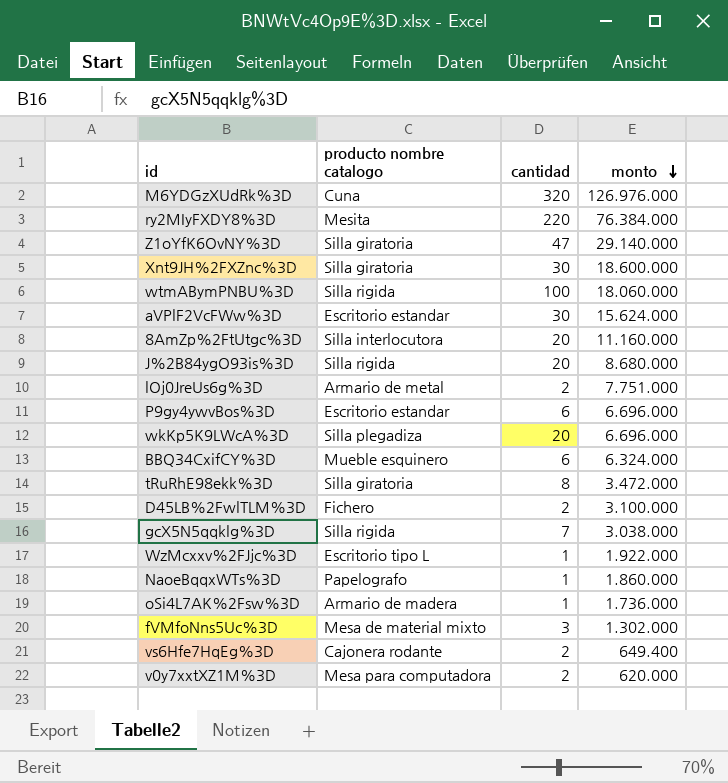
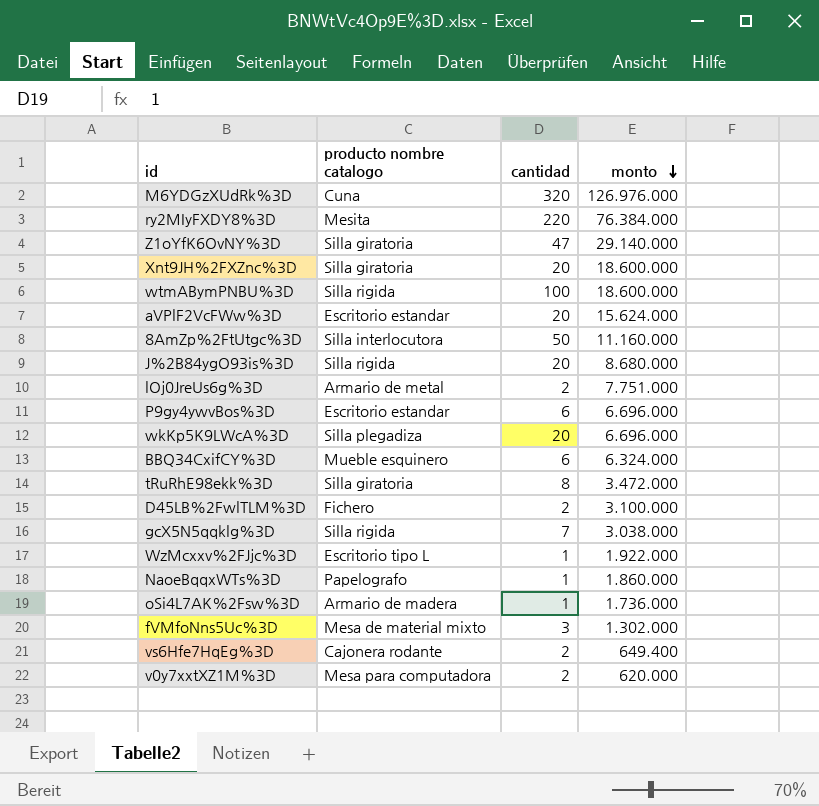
Xnt9JH%2FXZnc%3D | cantidad: 30 -> 20
wtmABymPNBU%3D | monto: 18.060.000 -> 18.600.000
aVPlF2VcFWw%3D | cantidad: 30 -> 20
8AmZp%2FtUtgc%3D | cantidad: 20 -> 50

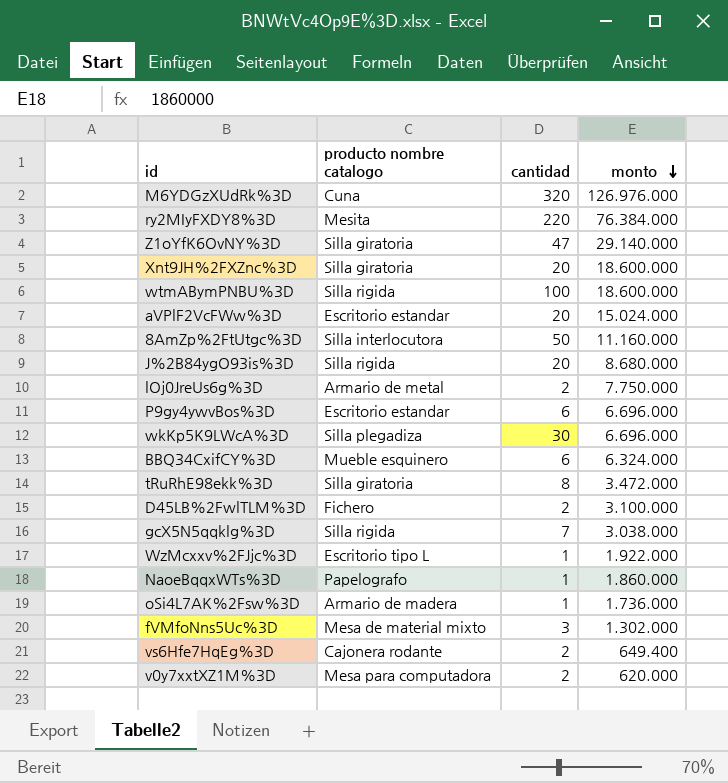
aVPlF2VcFWw%3D | monto: 15.624.000 -> 15.024.000
lOj0JreUs6g%3D | monto: 7.751.000 -> 7.750.000
wkKp5K9LWcA%3D | cantidad: 20 -> 30

